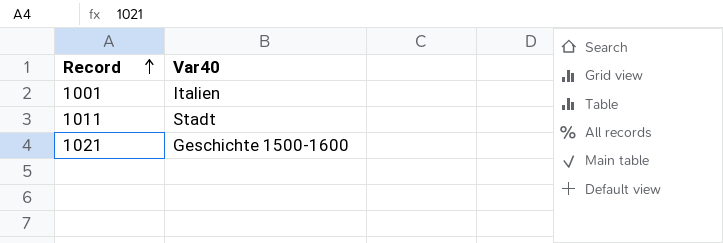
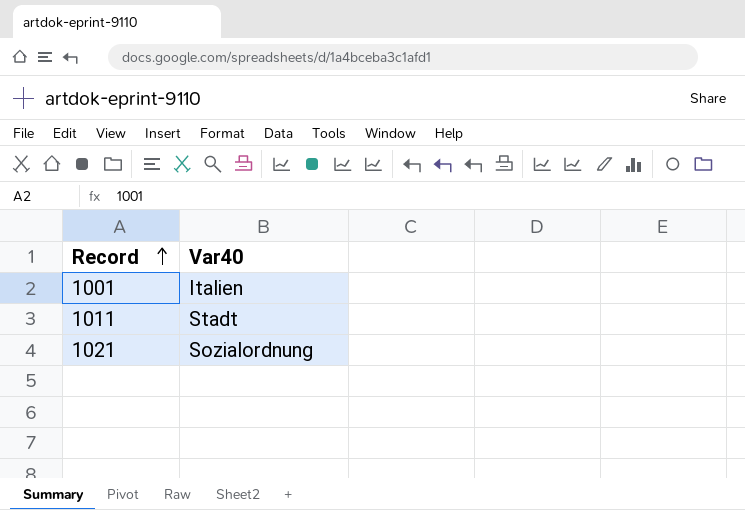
1021 | Var40: Geschichte 1500-1600 -> Sozialordnung

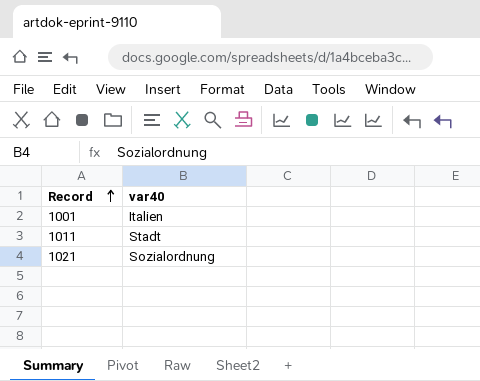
column name: Var40 -> var40

